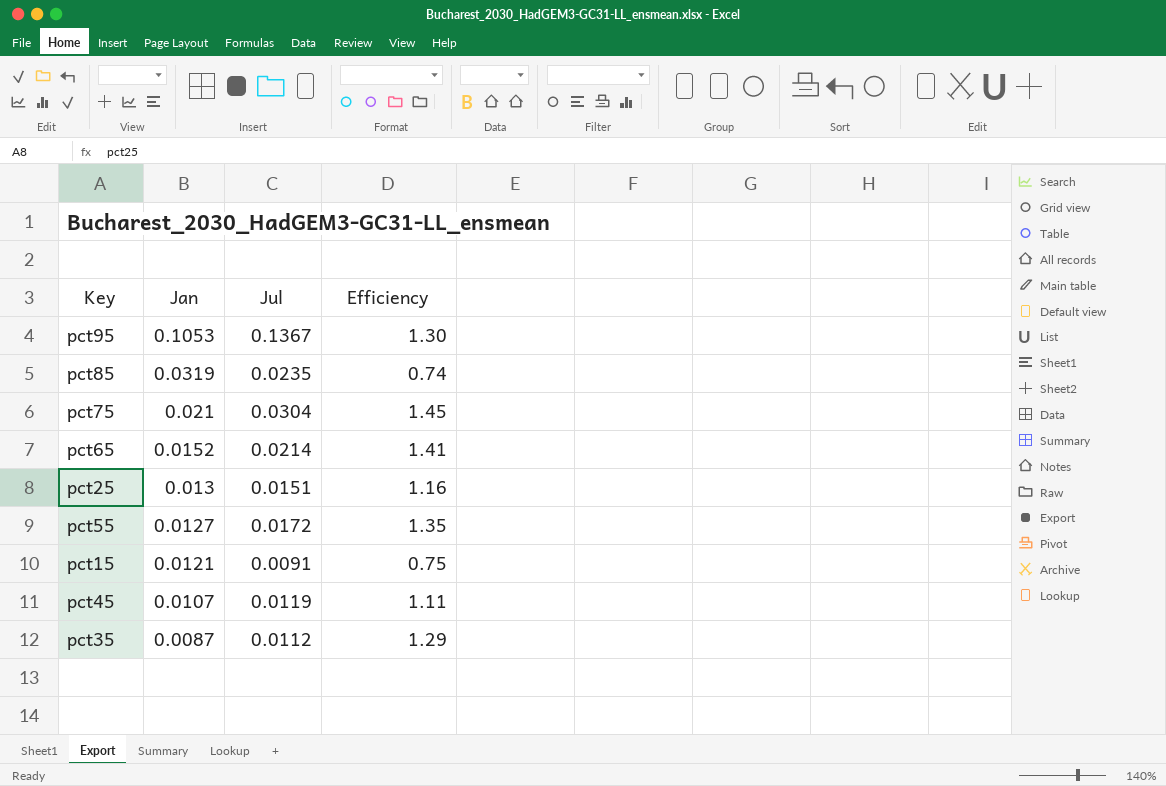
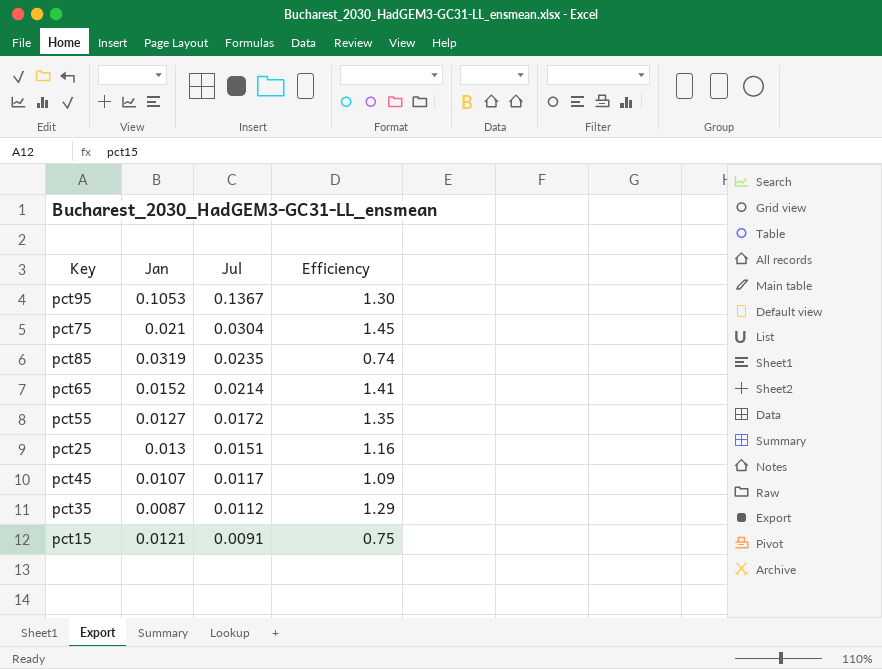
row order: Jan descending -> Jul descending
pct45 | Jul: 0.0119 -> 0.0117
pct45 | Efficiency: 1.11 -> 1.09

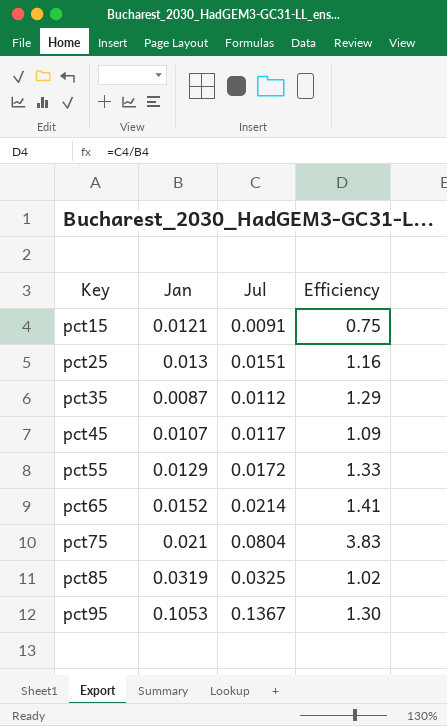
row order: Jul descending -> Key ascending
pct55 | Jan: 0.0127 -> 0.0129
pct55 | Efficiency: 1.35 -> 1.33
pct75 | Jul: 0.0304 -> 0.0804
pct75 | Efficiency: 1.45 -> 3.83
pct85 | Jul: 0.0235 -> 0.0325
pct85 | Efficiency: 0.74 -> 1.02

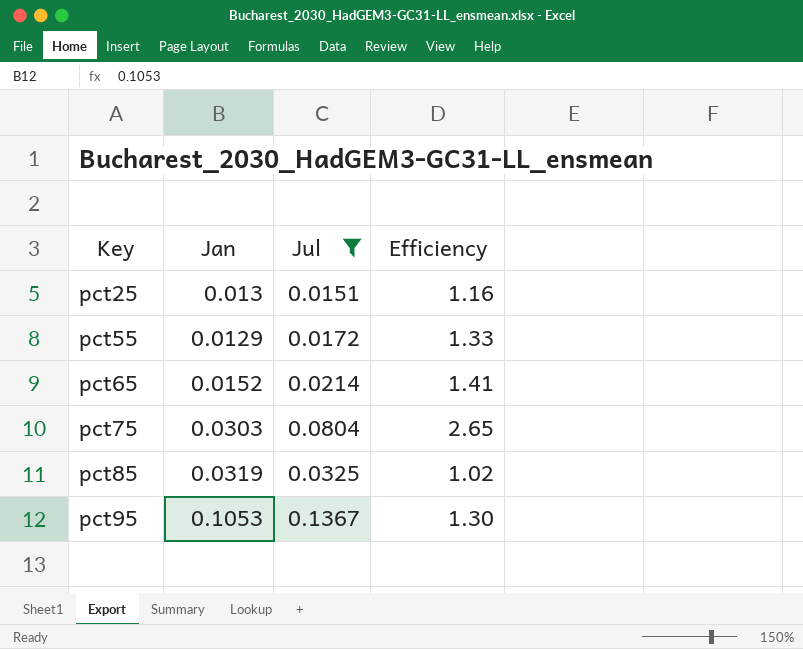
filter: none -> Jul >= 0.0151
pct75 | Jan: 0.021 -> 0.0303
pct75 | Efficiency: 3.83 -> 2.65

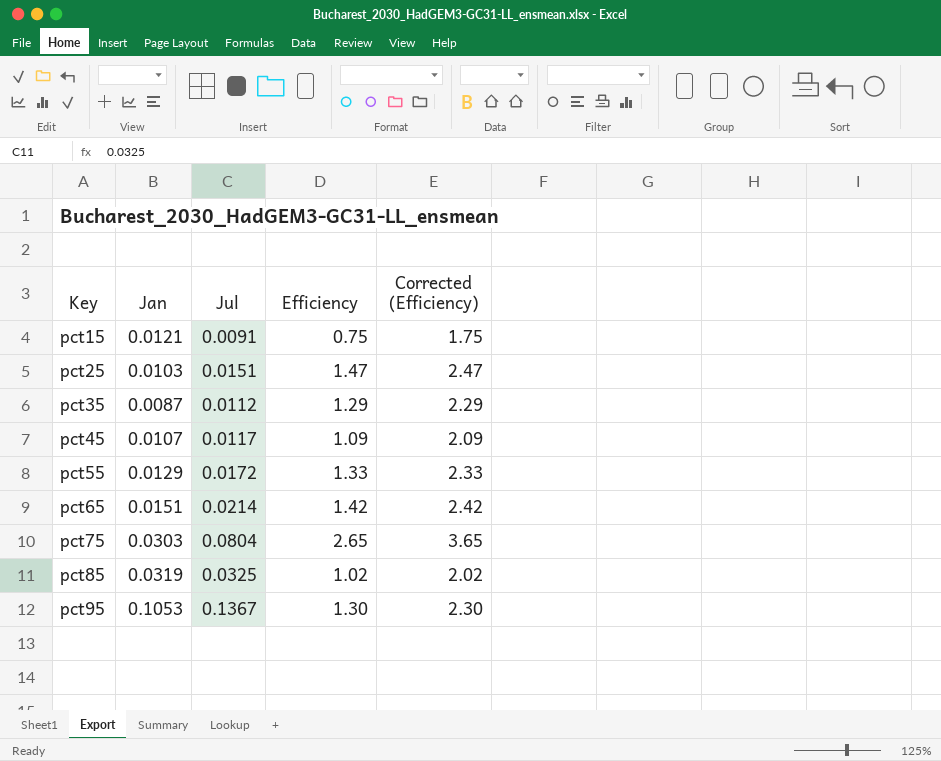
filter: Jul >= 0.0151 -> none
column Corrected (Efficiency) | formula: none -> [Efficiency] + 1
pct25 | Jan: 0.013 -> 0.0103
pct25 | Efficiency: 1.16 -> 1.47
pct65 | Jan: 0.0152 -> 0.0151
pct65 | Efficiency: 1.41 -> 1.42

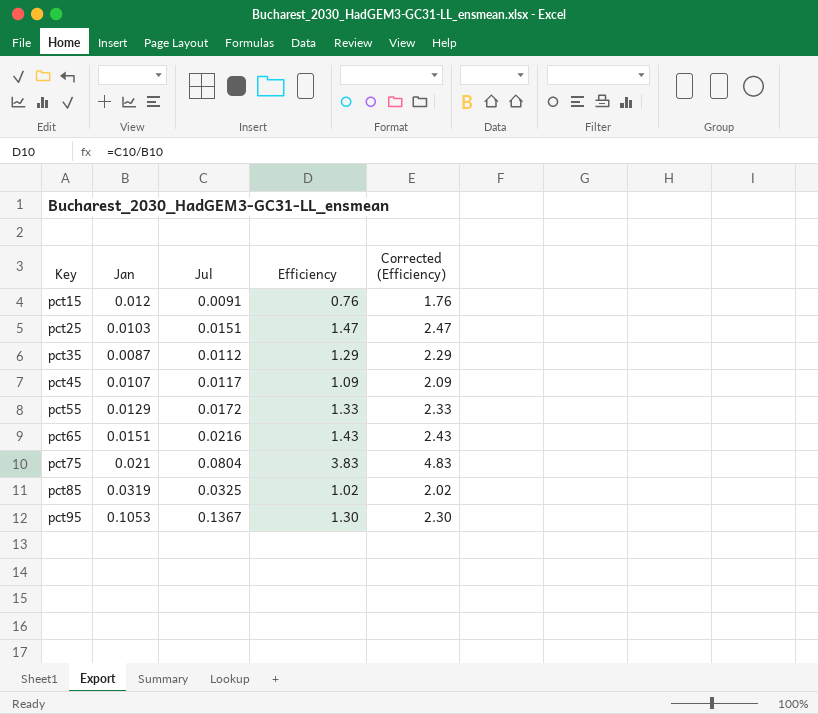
pct15 | Jan: 0.0121 -> 0.012
pct15 | Efficiency: 0.75 -> 0.76
pct15 | Corrected (Efficiency): 1.75 -> 1.76
pct65 | Jul: 0.0214 -> 0.0216
pct65 | Efficiency: 1.42 -> 1.43
pct65 | Corrected (Efficiency): 2.42 -> 2.43
pct75 | Jan: 0.0303 -> 0.021
pct75 | Efficiency: 2.65 -> 3.83
pct75 | Corrected (Efficiency): 3.65 -> 4.83

